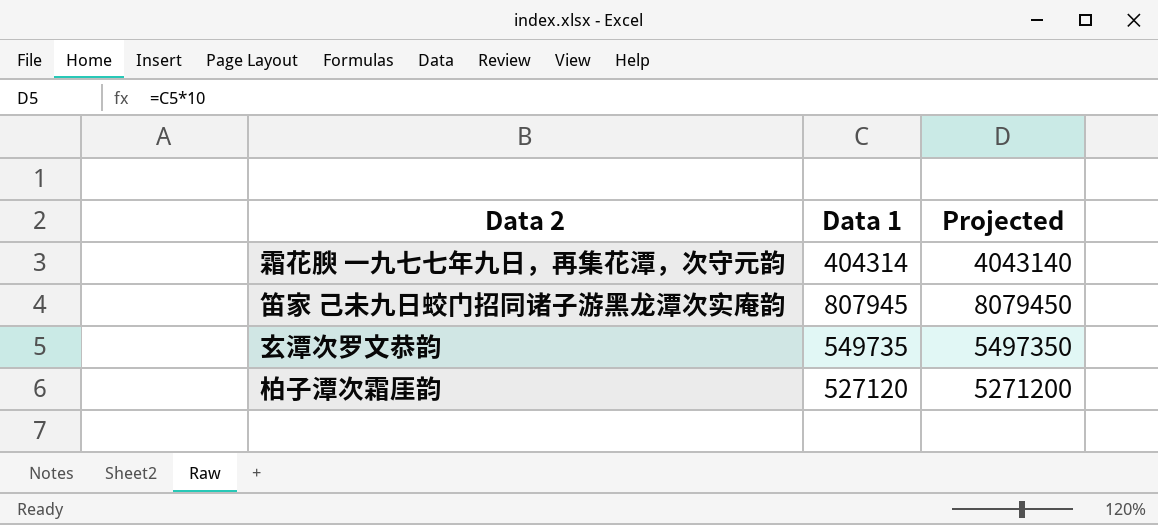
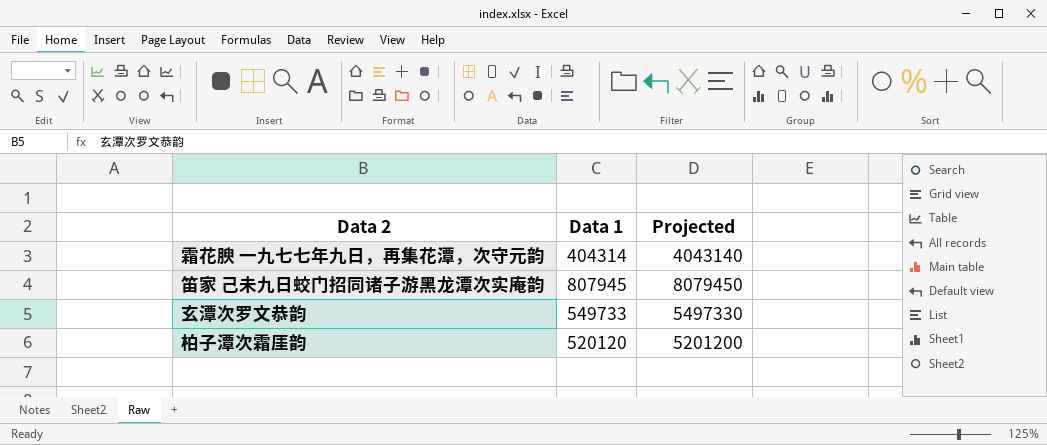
玄潭次罗文恭韵 | Data 1: 549735 -> 549733
玄潭次罗文恭韵 | Projected: 5497350 -> 5497330
柏子潭次霜厓韵 | Data 1: 527120 -> 520120
柏子潭次霜厓韵 | Projected: 5271200 -> 5201200

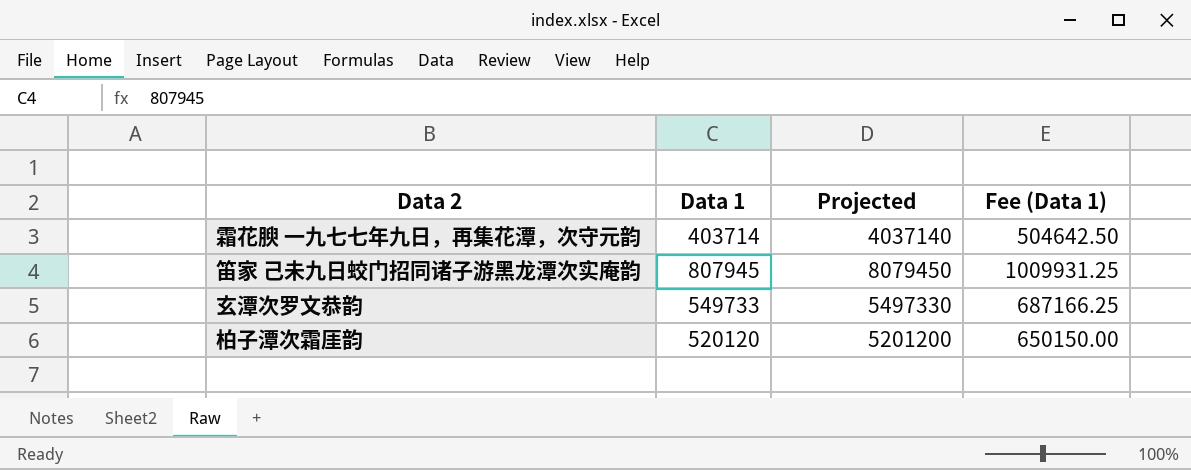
column Fee (Data 1) | formula: none -> [Data 1] * 1.25
霜花腴 一九七七年九日，再集花潭，次守元韵 | Data 1: 404314 -> 403714
霜花腴 一九七七年九日，再集花潭，次守元韵 | Projected: 4043140 -> 4037140

